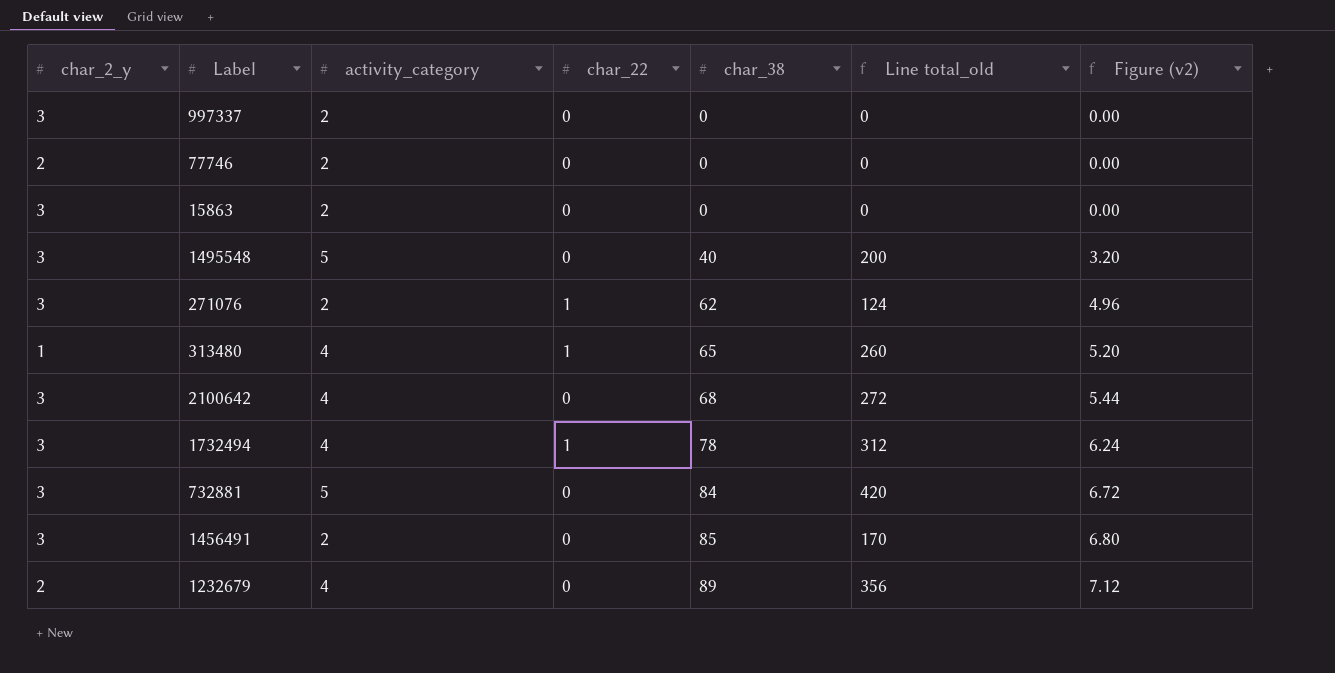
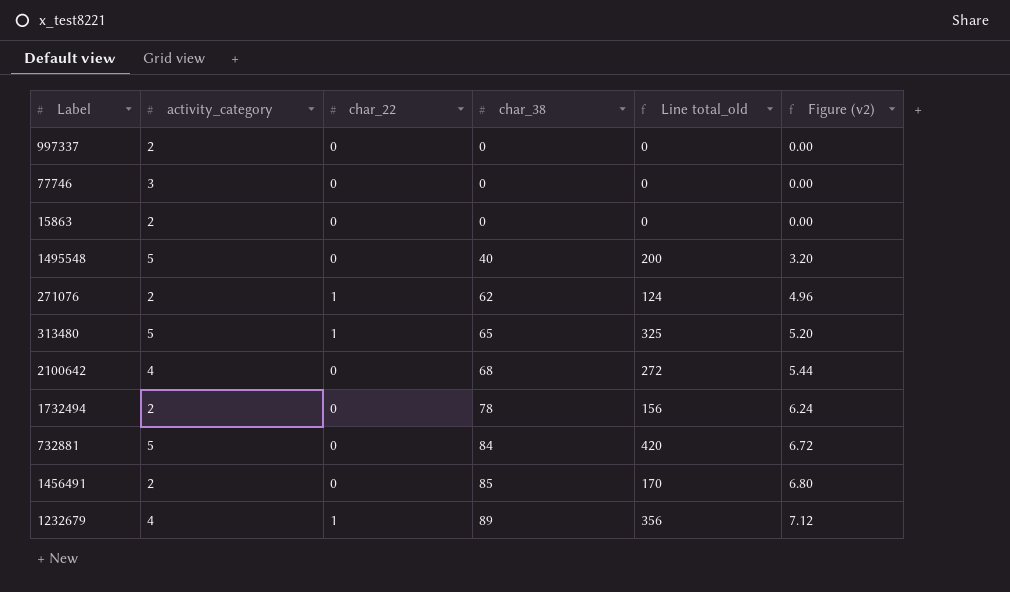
column char_2_y | position: 1 -> none
77746 | activity_category: 2 -> 3
313480 | activity_category: 4 -> 5
313480 | Line total_old: 260 -> 325
1732494 | activity_category: 4 -> 2
1732494 | char_22: 1 -> 0
1732494 | Line total_old: 312 -> 156
1232679 | char_22: 0 -> 1

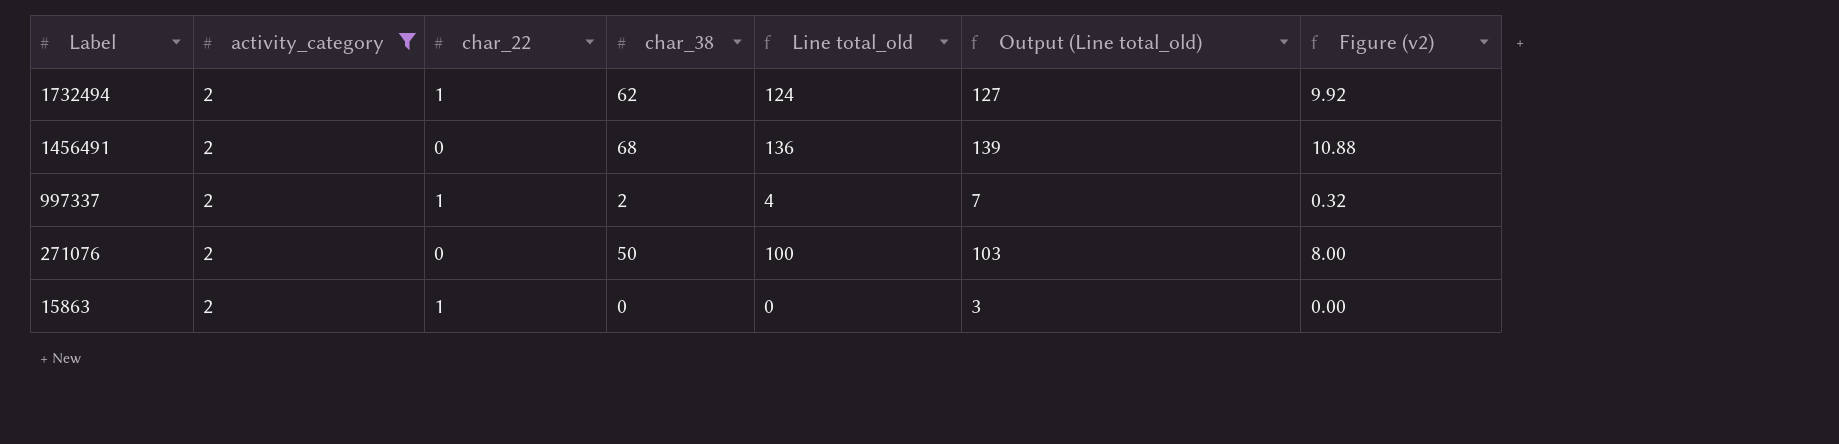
filter: none -> activity_category = 2
row order: char_38 ascending -> Label descending
column Output (Line total_old) | formula: none -> [Line total_old] + 3
column Figure (v2) | formula: [char_38] * 0.08 -> [Line total_old] * 0.08
1732494 | char_22: 0 -> 1
1732494 | char_38: 78 -> 62
1732494 | Line total_old: 156 -> 124
1456491 | char_38: 85 -> 68
1456491 | Line total_old: 170 -> 136
997337 | char_22: 0 -> 1
997337 | char_38: 0 -> 2
997337 | Line total_old: 0 -> 4
271076 | char_22: 1 -> 0
271076 | char_38: 62 -> 50
271076 | Line total_old: 124 -> 100
15863 | char_22: 0 -> 1

